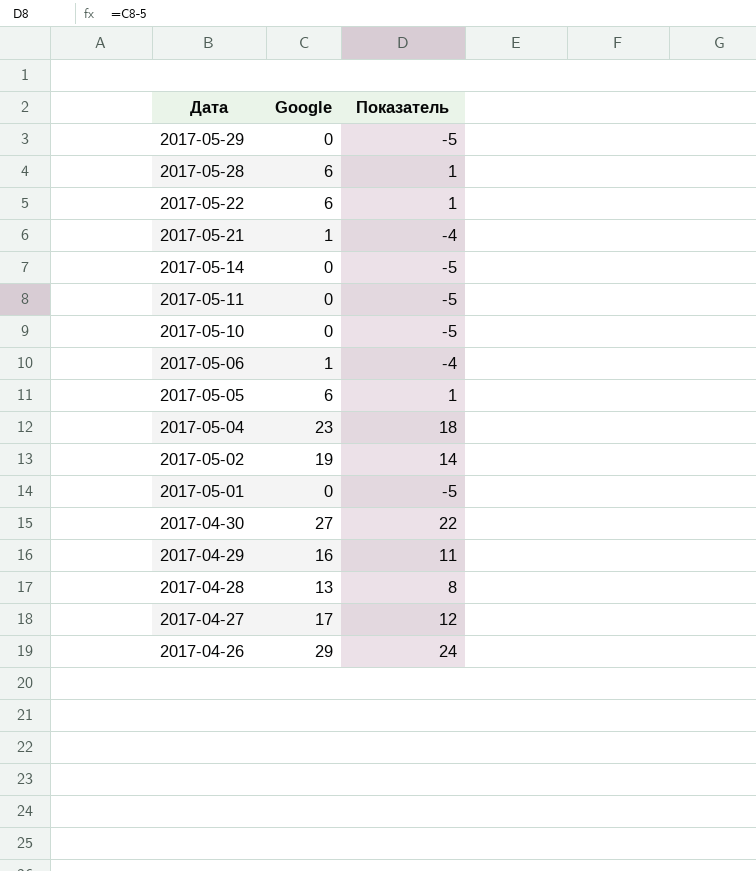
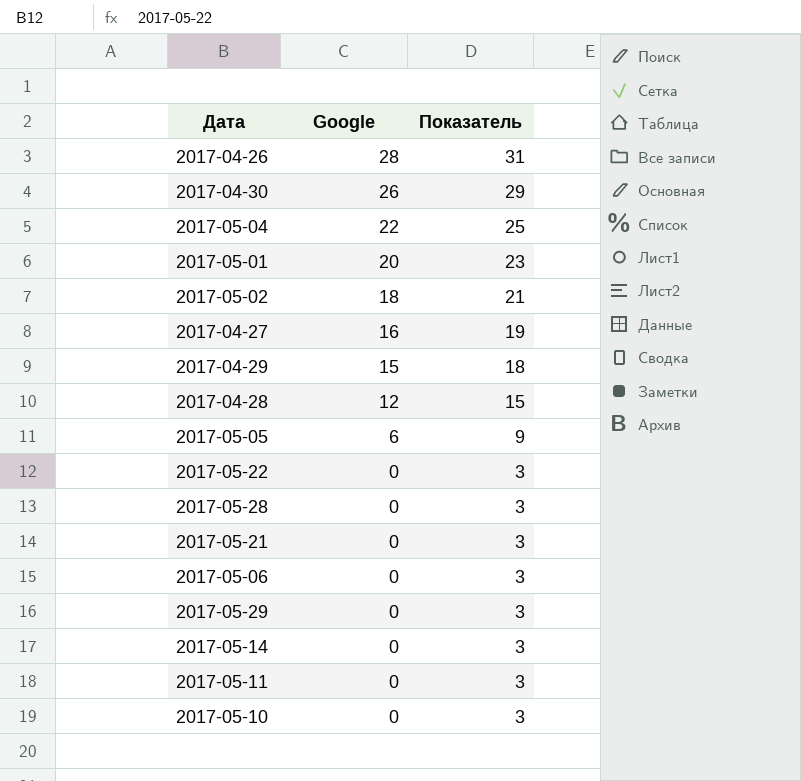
row order: Дата descending -> Google descending
column Показатель | formula: [Google] - 5 -> [Google] + 3
2017-04-26 | Google: 29 -> 28
2017-04-30 | Google: 27 -> 26
2017-05-04 | Google: 23 -> 22
2017-05-01 | Google: 0 -> 20
2017-05-02 | Google: 19 -> 18
2017-04-27 | Google: 17 -> 16
2017-04-29 | Google: 16 -> 15
2017-04-28 | Google: 13 -> 12
2017-05-22 | Google: 6 -> 0
2017-05-28 | Google: 6 -> 0
2017-05-21 | Google: 1 -> 0
2017-05-06 | Google: 1 -> 0

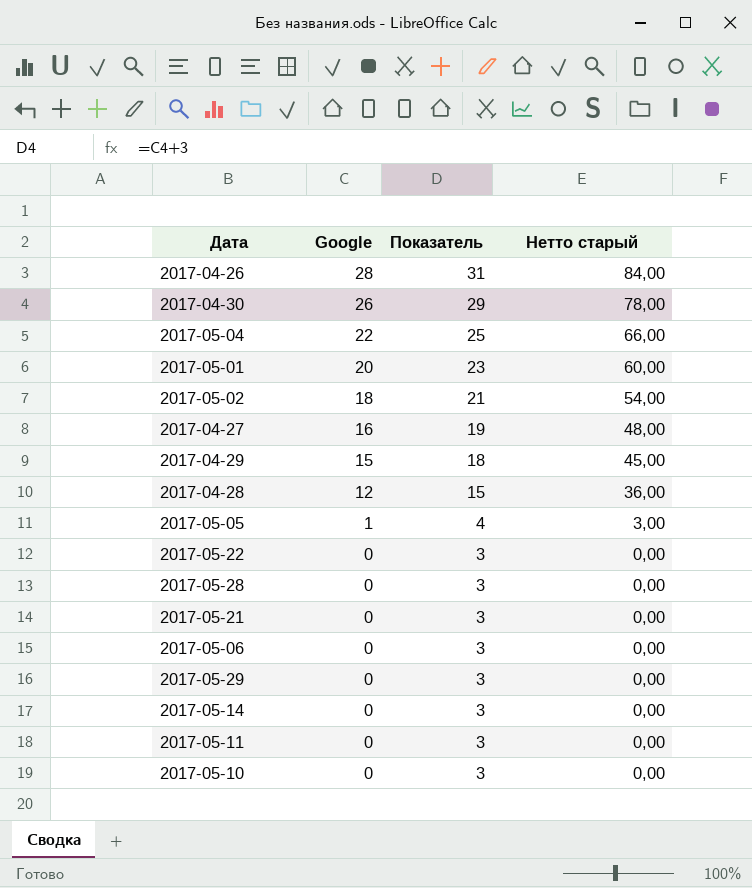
column Нетто старый | formula: none -> [Google] * 3
2017-05-05 | Google: 6 -> 1
2017-05-05 | Показатель: 9 -> 4

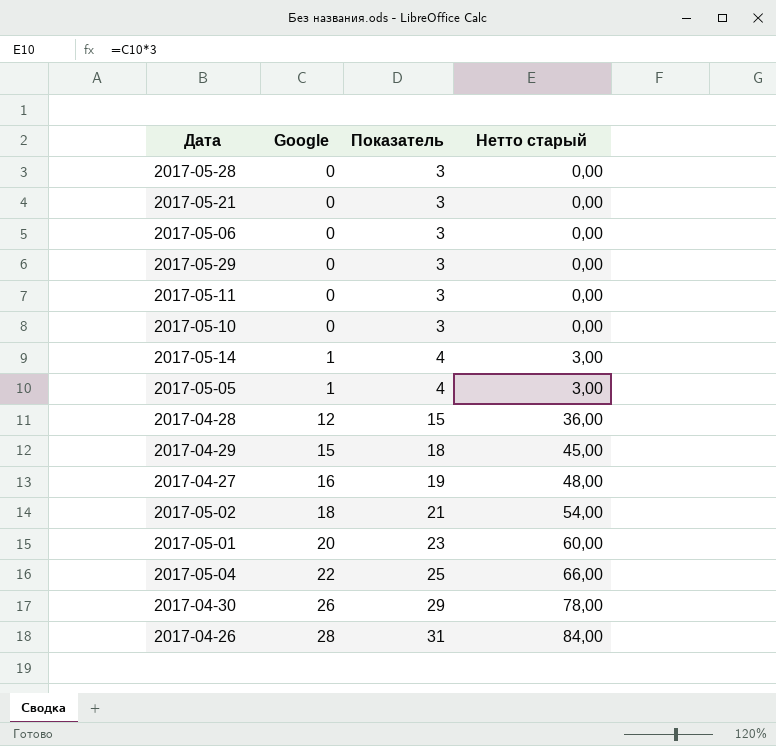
row order: Google descending -> Google ascending
row 2017-05-22: 0 | 3 | 0,00 -> none
2017-05-14 | Google: 0 -> 1
2017-05-14 | Показатель: 3 -> 4
2017-05-14 | Нетто старый: 0,00 -> 3,00

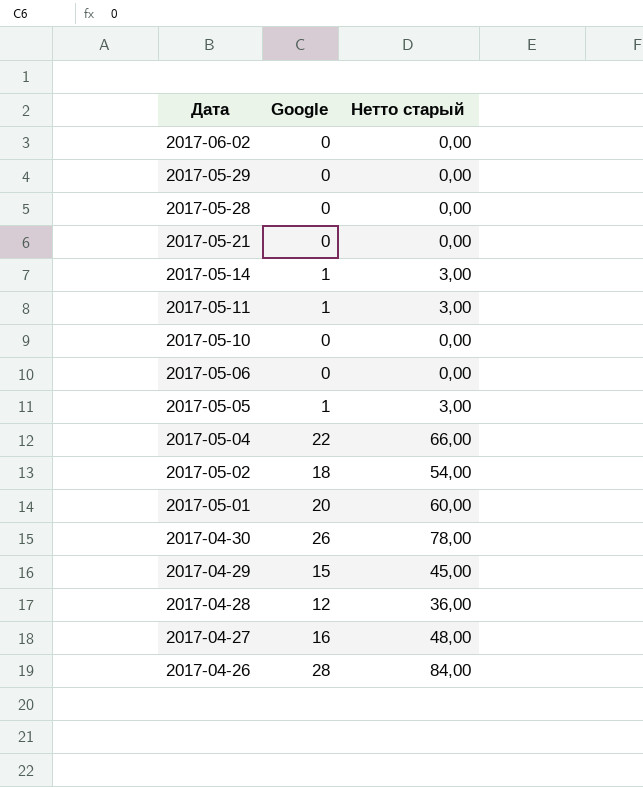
row order: Google ascending -> Дата descending
column Показатель | formula: [Google] + 3 -> none
row 2017-06-02: none -> 0 | 0,00
2017-05-11 | Google: 0 -> 1
2017-05-11 | Нетто старый: 0,00 -> 3,00

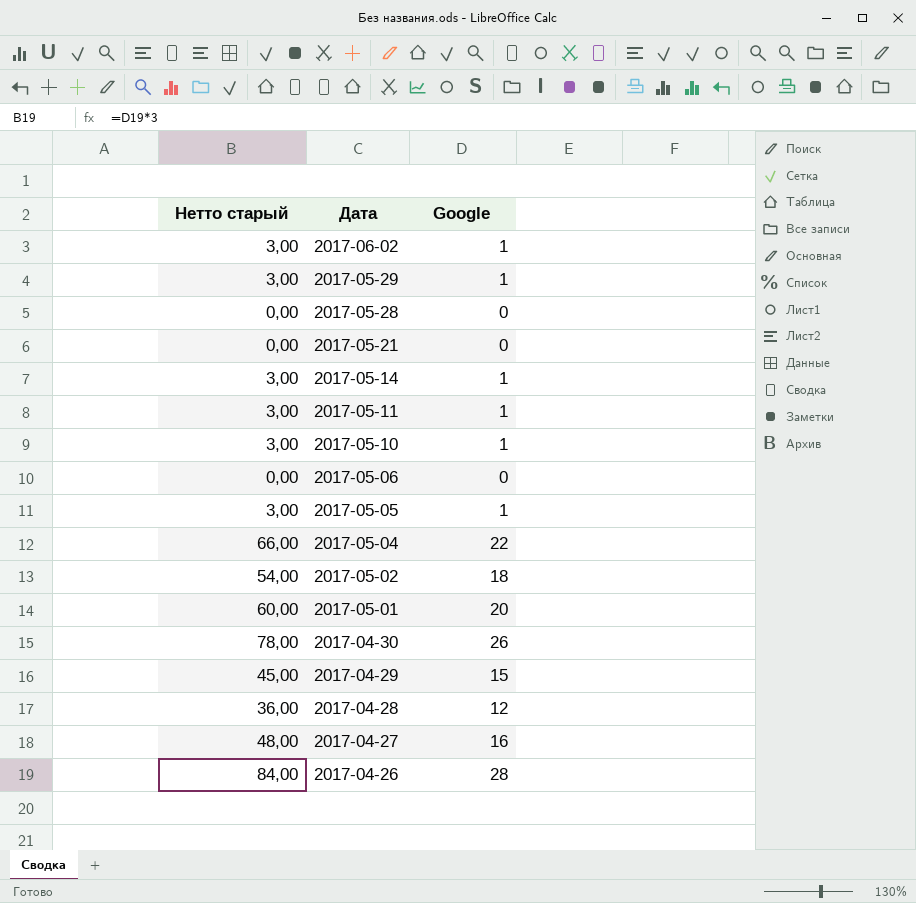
column Нетто старый | position: 3 -> 1
2017-06-02 | Нетто старый: 0,00 -> 3,00
2017-06-02 | Google: 0 -> 1
2017-05-29 | Нетто старый: 0,00 -> 3,00
2017-05-29 | Google: 0 -> 1
2017-05-10 | Нетто старый: 0,00 -> 3,00
2017-05-10 | Google: 0 -> 1

